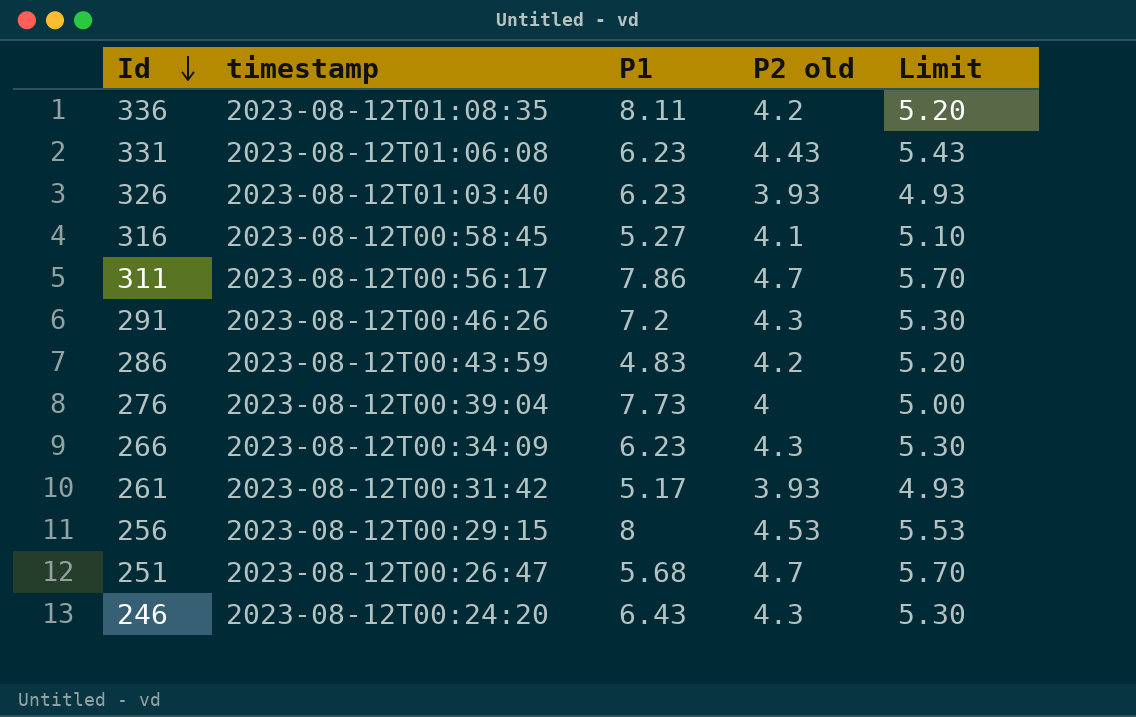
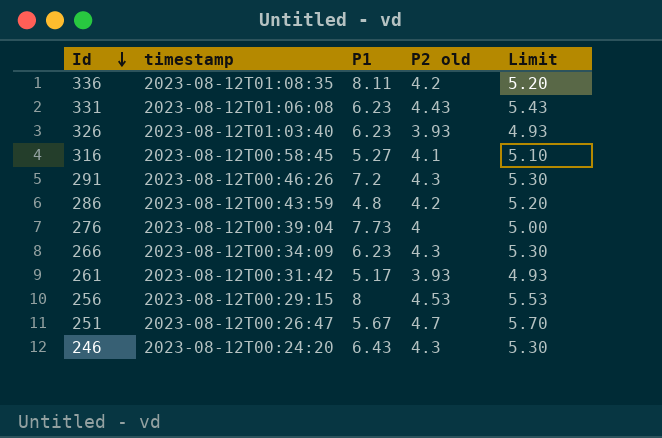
row 311: 2023-08-12T00:56:17 | 7.86 | 4.7 | 5.70 -> none
286 | P1: 4.83 -> 4.8
251 | P1: 5.68 -> 5.67

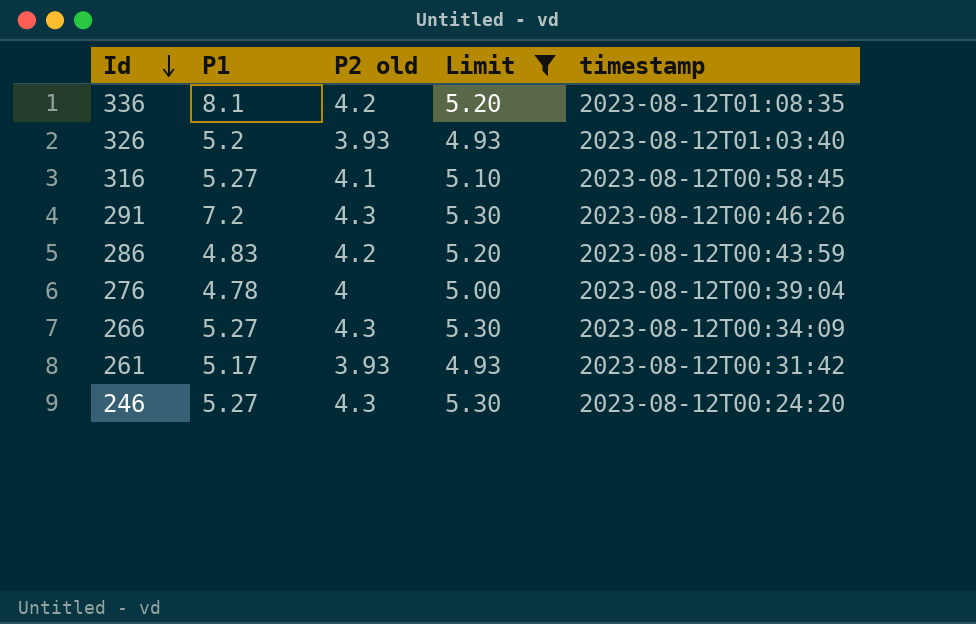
filter: none -> Limit <= 5.30
column timestamp | position: 2 -> 5
336 | P1: 8.11 -> 8.1
326 | P1: 6.23 -> 5.2
286 | P1: 4.8 -> 4.83
276 | P1: 7.73 -> 4.78
266 | P1: 6.23 -> 5.27
246 | P1: 6.43 -> 5.27

